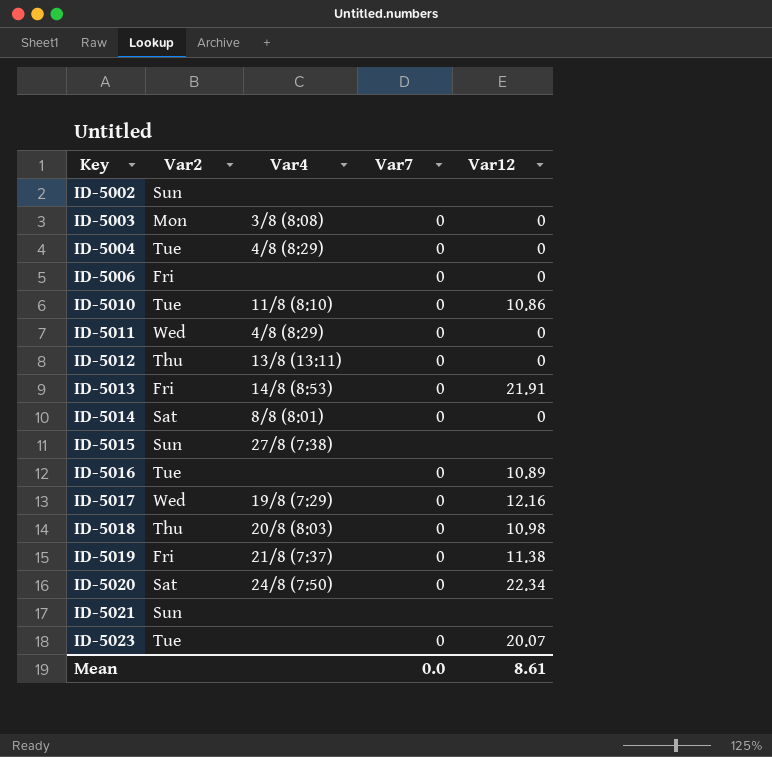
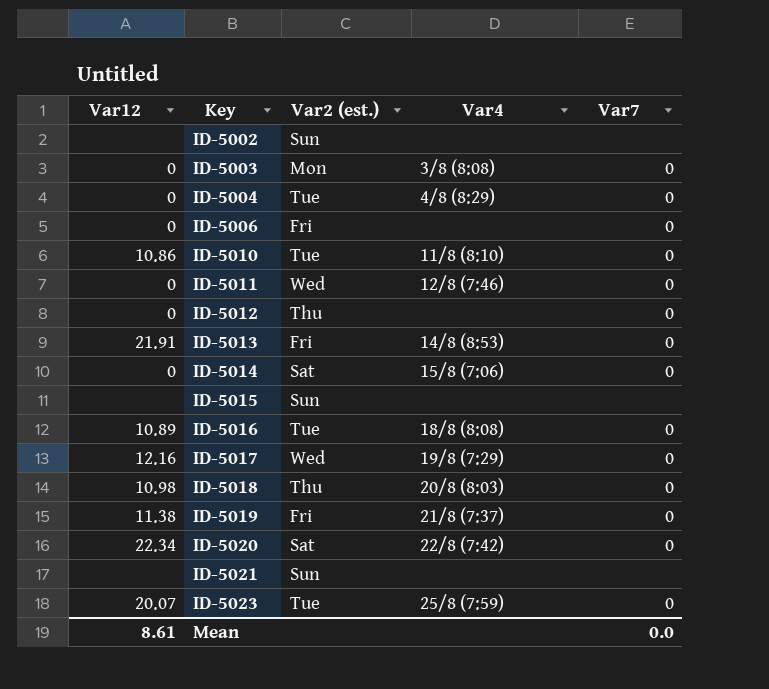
column Var12 | position: 5 -> 1
column name: Var2 -> Var2 (est.)
ID-5011 | Var4: 4/8 (8:29) -> 12/8 (7:46)
ID-5012 | Var4: 13/8 (13:11) -> none
ID-5014 | Var4: 8/8 (8:01) -> 15/8 (7:06)
ID-5015 | Var4: 27/8 (7:38) -> none
ID-5016 | Var4: none -> 18/8 (8:08)
ID-5020 | Var4: 24/8 (7:50) -> 22/8 (7:42)
ID-5023 | Var4: none -> 25/8 (7:59)

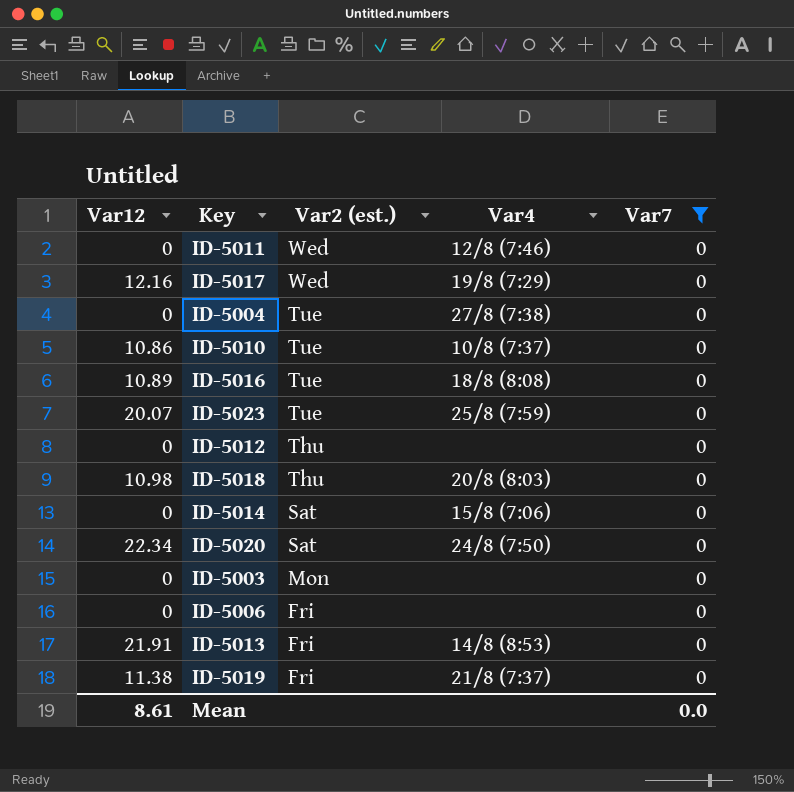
filter: none -> Var7 = 0
row order: Key ascending -> Var2 (est.) descending
ID-5004 | Var4: 4/8 (8:29) -> 27/8 (7:38)
ID-5010 | Var4: 11/8 (8:10) -> 10/8 (7:37)
ID-5020 | Var4: 22/8 (7:42) -> 24/8 (7:50)
ID-5003 | Var4: 3/8 (8:08) -> none

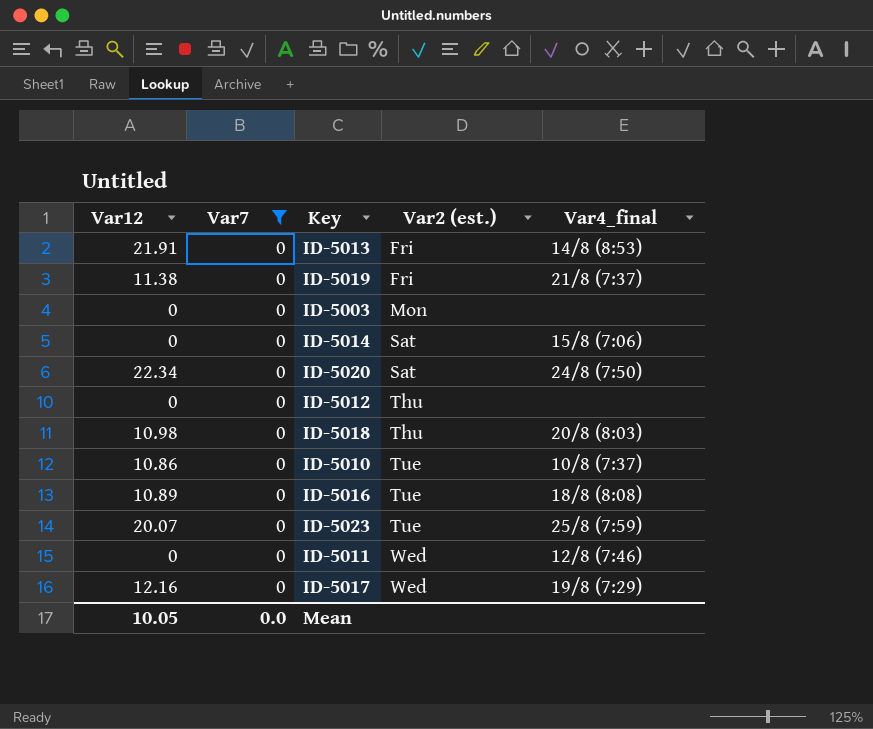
row order: Var2 (est.) descending -> Var2 (est.) ascending
column Var7 | position: 5 -> 2
column name: Var4 -> Var4_final
row ID-5004: 0 | Tue | 27/8 (7:38) | 0 -> none
row ID-5006: 0 | Fri | none | 0 -> none
Mean | Var12: 8.61 -> 10.05

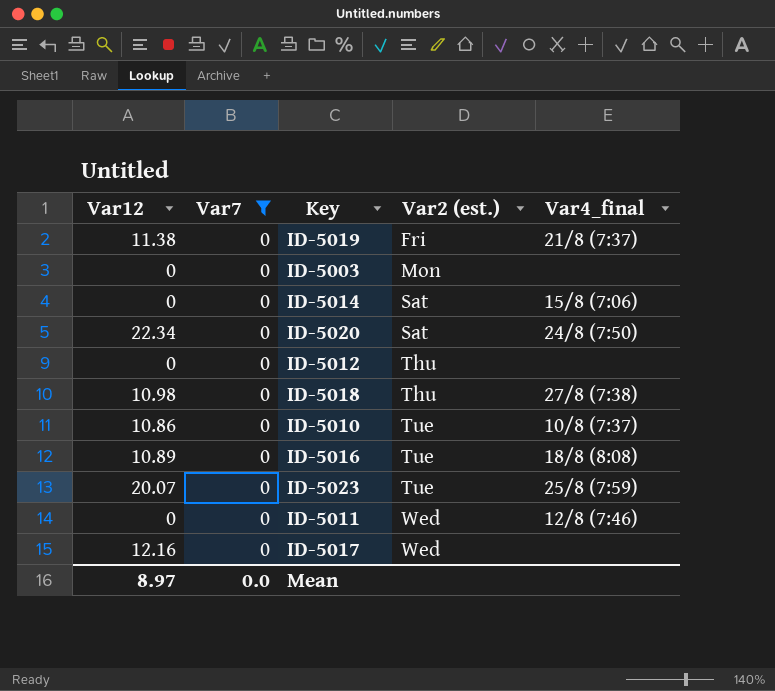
row ID-5013: 21.91 | 0 | Fri | 14/8 (8:53) -> none
ID-5018 | Var4_final: 20/8 (8:03) -> 27/8 (7:38)
ID-5017 | Var4_final: 19/8 (7:29) -> none
Mean | Var12: 10.05 -> 8.97

